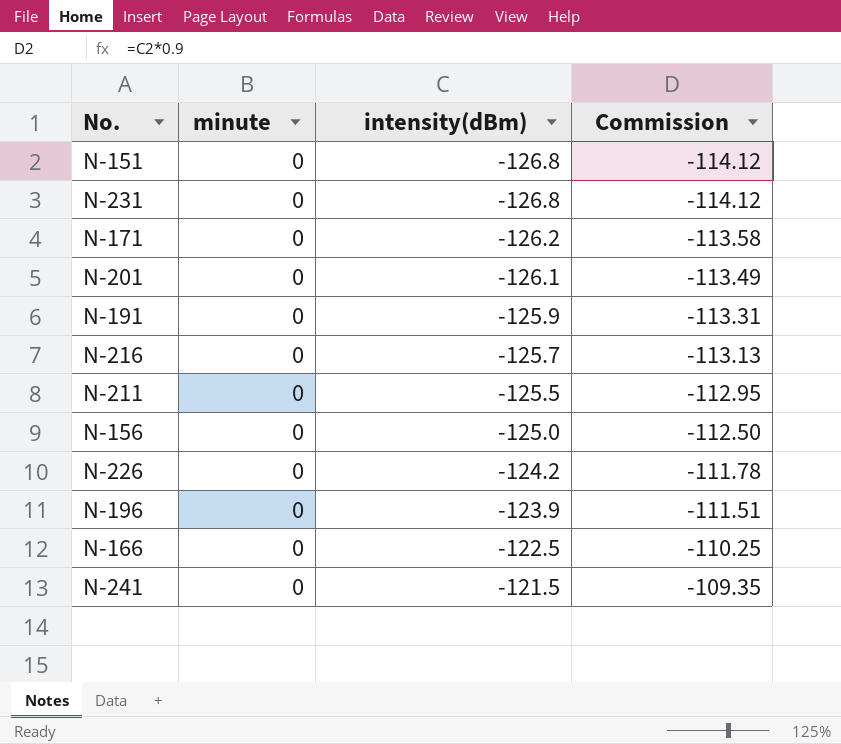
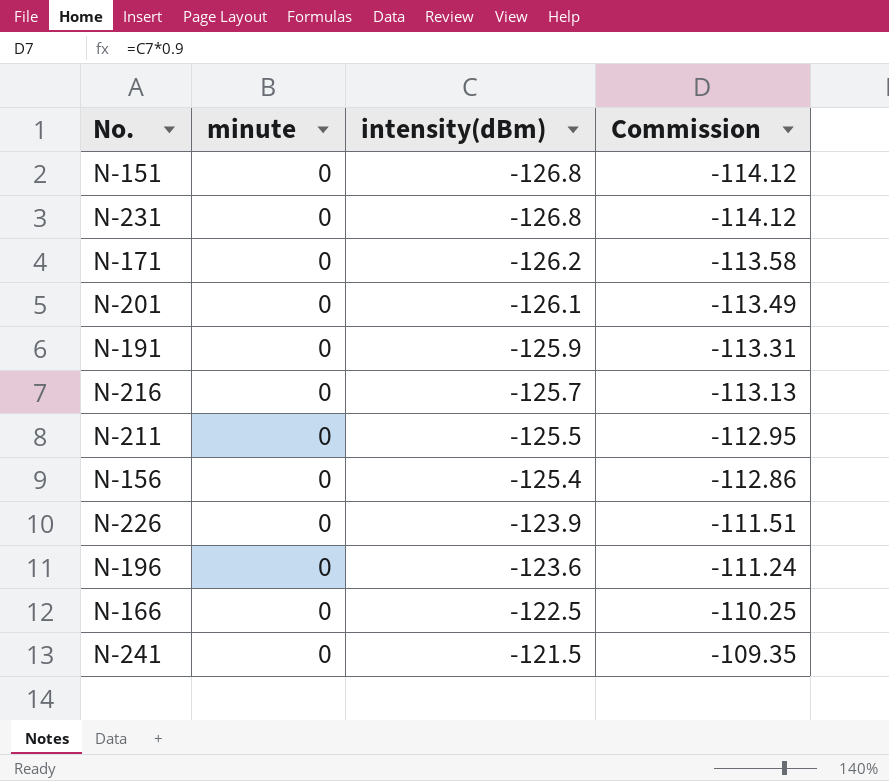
N-156 | intensity(dBm): -125.0 -> -125.4
N-156 | Commission: -112.50 -> -112.86
N-226 | intensity(dBm): -124.2 -> -123.9
N-226 | Commission: -111.78 -> -111.51
N-196 | intensity(dBm): -123.9 -> -123.6
N-196 | Commission: -111.51 -> -111.24

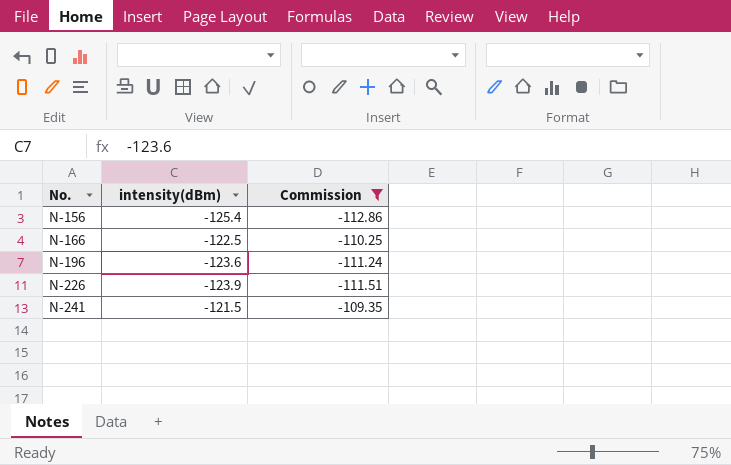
filter: none -> Commission >= -112.86
row order: intensity(dBm) ascending -> No. ascending
column minute | position: 2 -> none

